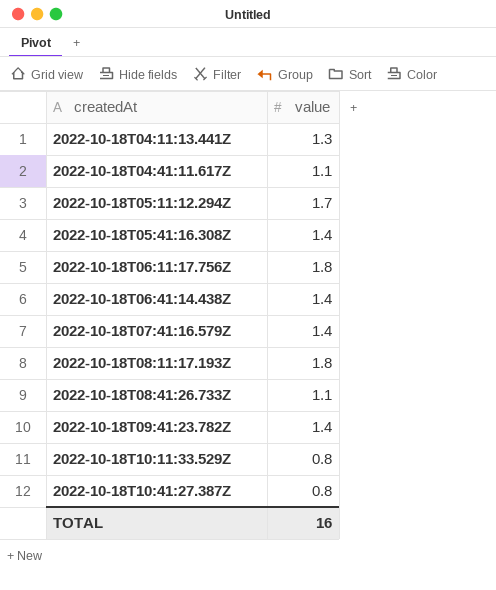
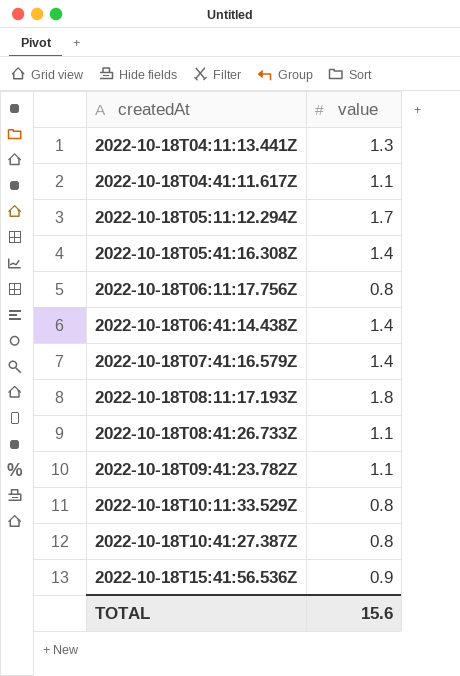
2022-10-18T06:11:17.756Z | value: 1.8 -> 0.8
2022-10-18T09:41:23.782Z | value: 1.4 -> 1.1
row 2022-10-18T15:41:56.536Z: none -> 0.9
TOTAL | value: 16 -> 15.6

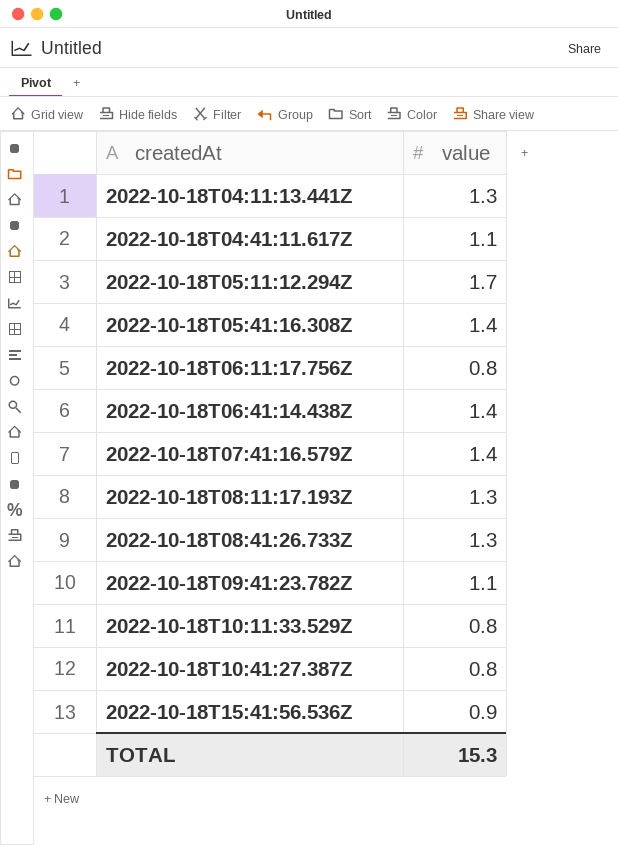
2022-10-18T08:11:17.193Z | value: 1.8 -> 1.3
2022-10-18T08:41:26.733Z | value: 1.1 -> 1.3
TOTAL | value: 15.6 -> 15.3

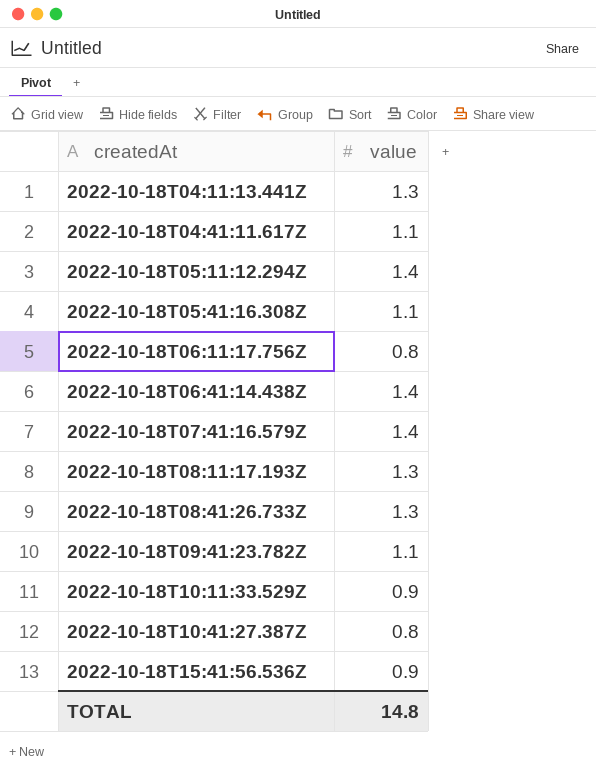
2022-10-18T05:11:12.294Z | value: 1.7 -> 1.4
2022-10-18T05:41:16.308Z | value: 1.4 -> 1.1
2022-10-18T10:11:33.529Z | value: 0.8 -> 0.9
TOTAL | value: 15.3 -> 14.8

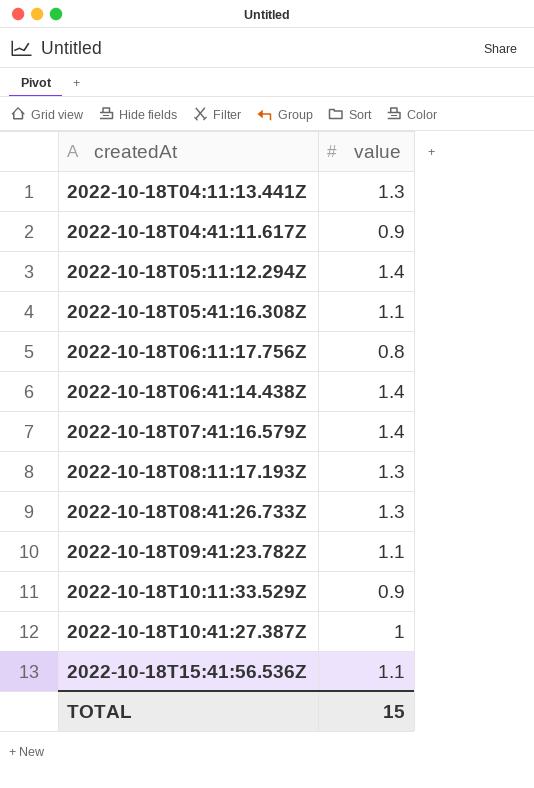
2022-10-18T04:41:11.617Z | value: 1.1 -> 0.9
2022-10-18T10:41:27.387Z | value: 0.8 -> 1
2022-10-18T15:41:56.536Z | value: 0.9 -> 1.1
TOTAL | value: 14.8 -> 15

